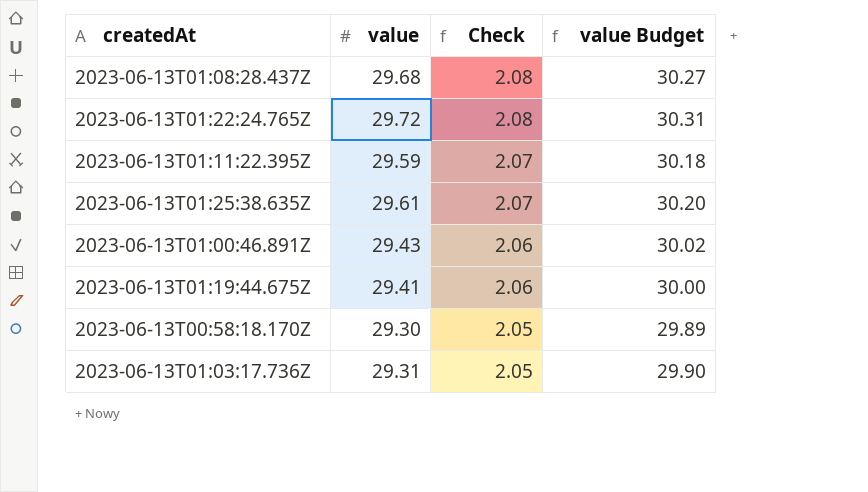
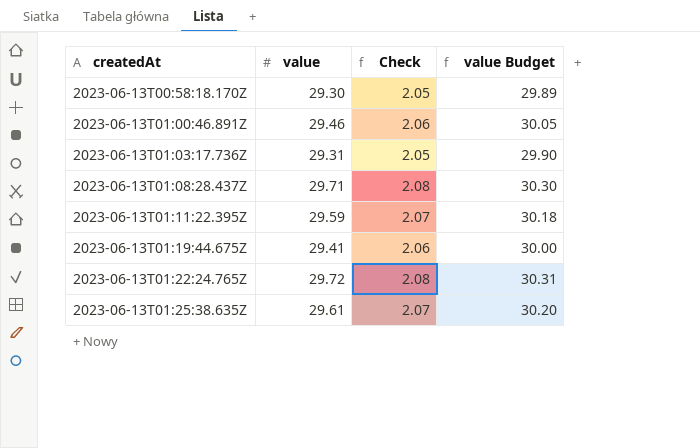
row order: Check descending -> createdAt ascending
2023-06-13T01:00:46.891Z | value: 29.43 -> 29.46
2023-06-13T01:00:46.891Z | value Budget: 30.02 -> 30.05
2023-06-13T01:08:28.437Z | value: 29.68 -> 29.71
2023-06-13T01:08:28.437Z | value Budget: 30.27 -> 30.30

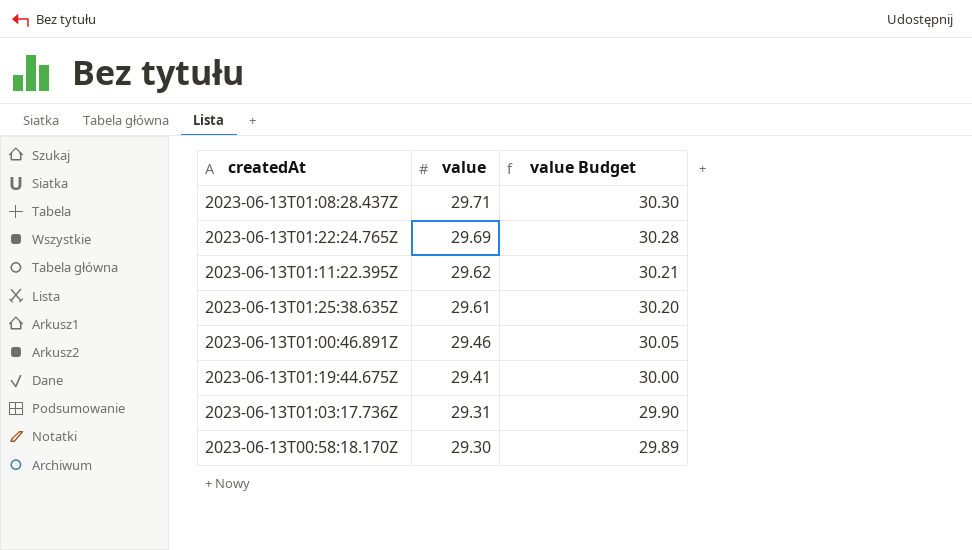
row order: createdAt ascending -> value descending
column Check | formula: [value] * 0.07 -> none
2023-06-13T01:22:24.765Z | value: 29.72 -> 29.69
2023-06-13T01:22:24.765Z | value Budget: 30.31 -> 30.28
2023-06-13T01:11:22.395Z | value: 29.59 -> 29.62
2023-06-13T01:11:22.395Z | value Budget: 30.18 -> 30.21

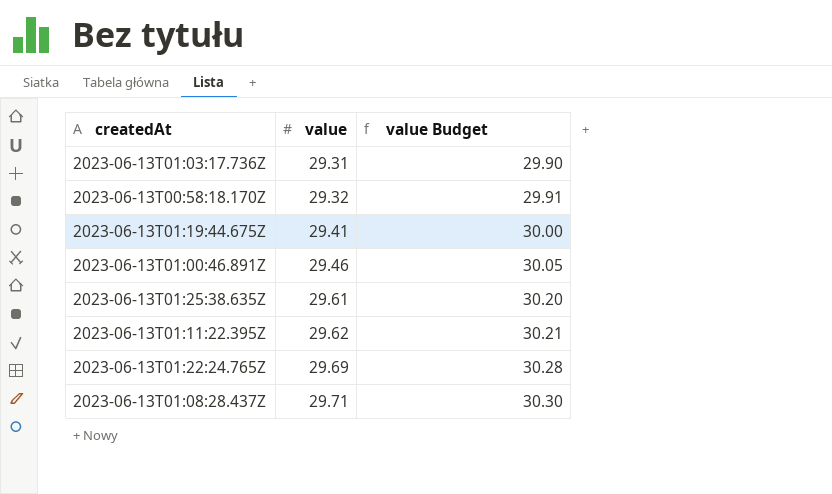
row order: value descending -> value ascending
2023-06-13T00:58:18.170Z | value: 29.30 -> 29.32
2023-06-13T00:58:18.170Z | value Budget: 29.89 -> 29.91

